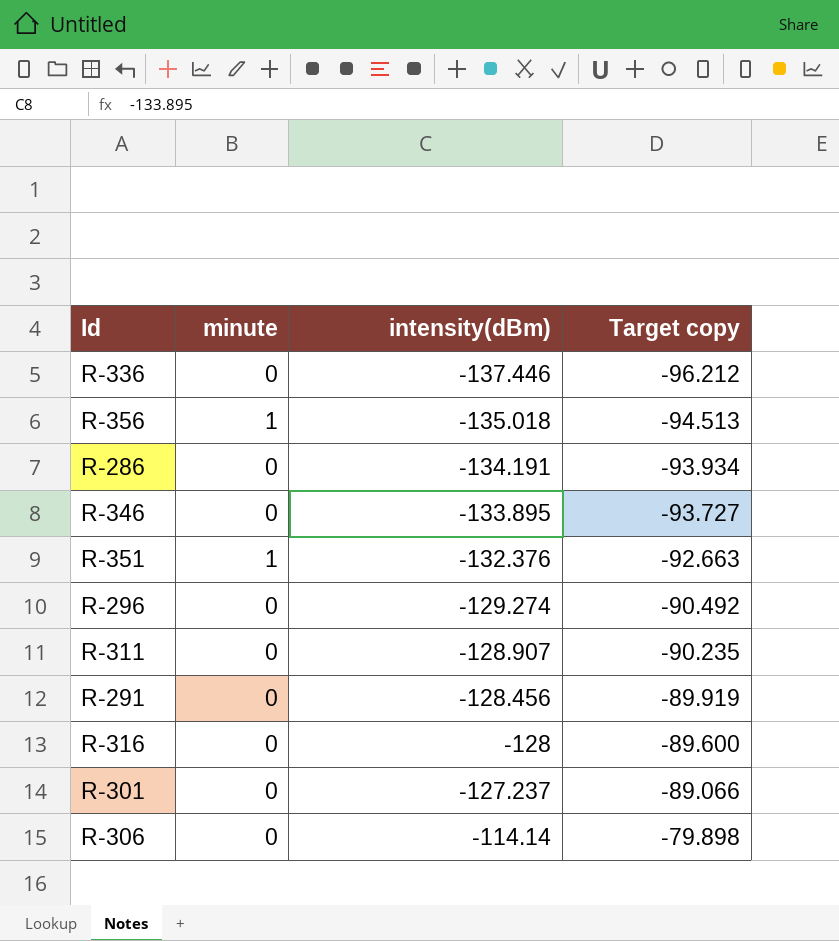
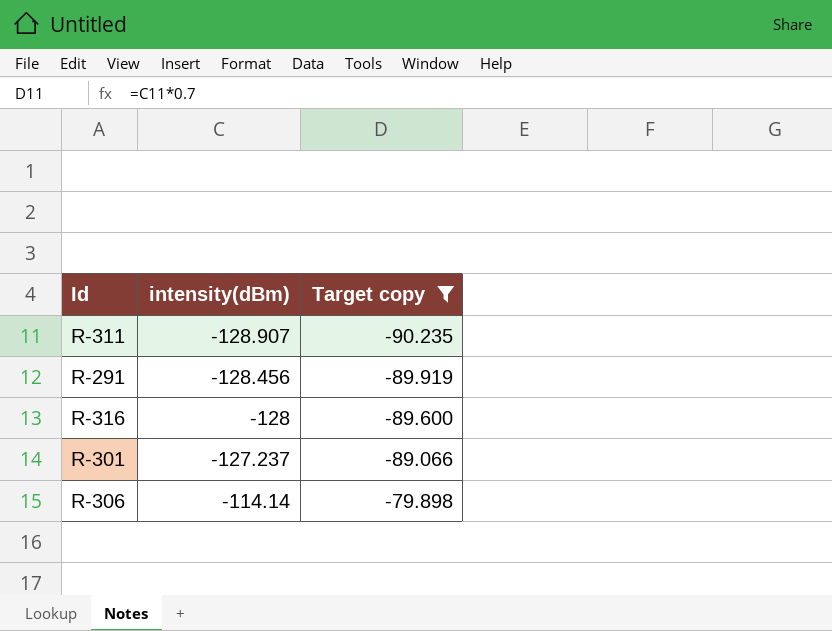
filter: none -> Target copy >= -90.235
column minute | position: 2 -> none

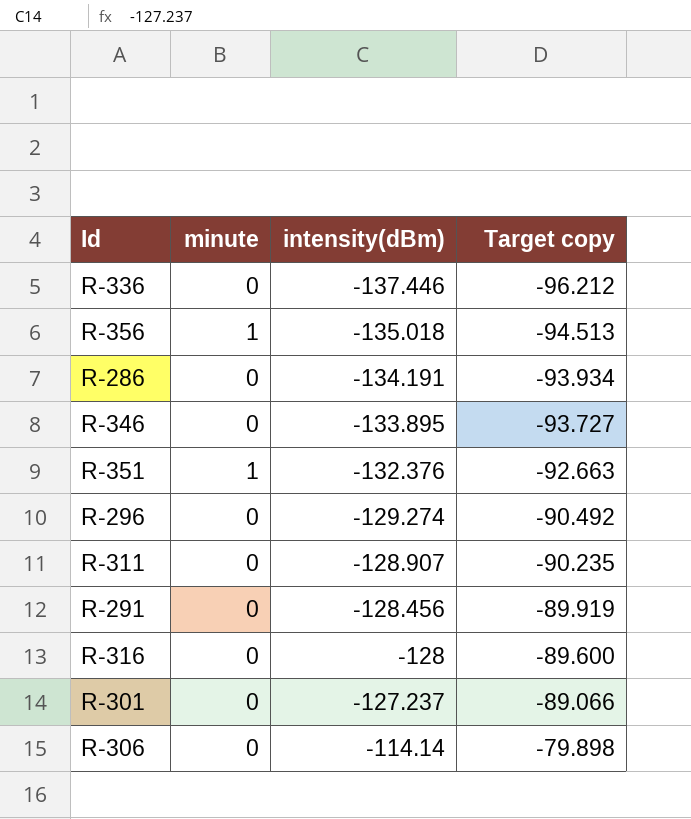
filter: Target copy >= -90.235 -> none
column minute | position: none -> 2

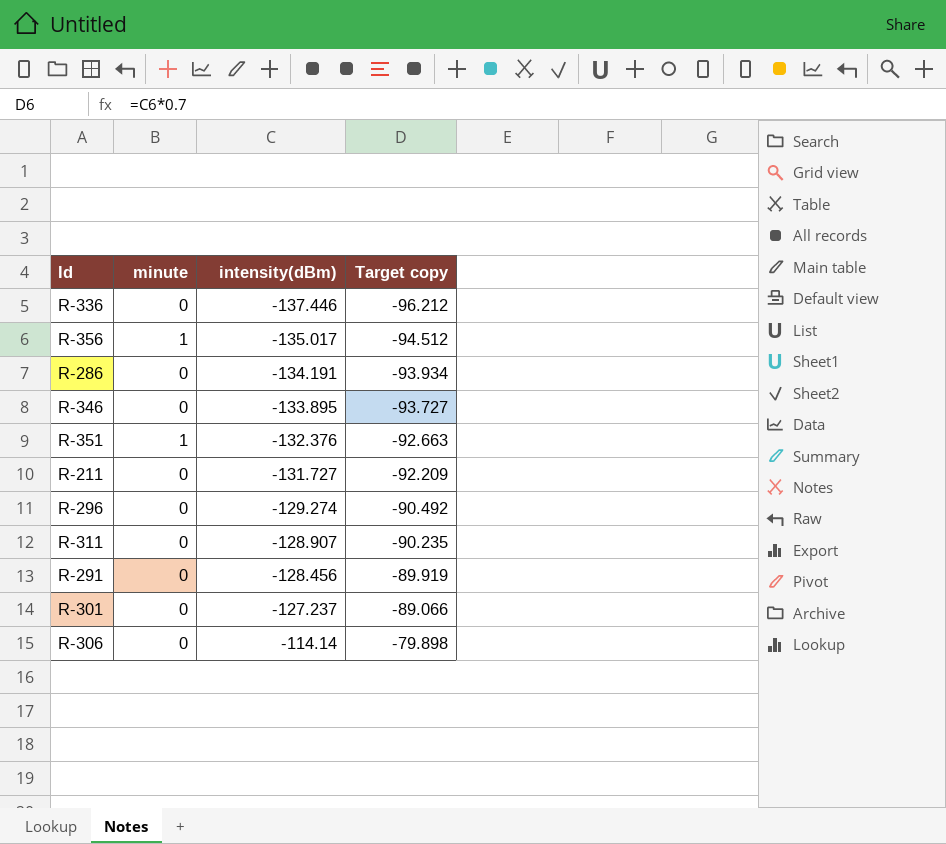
row R-316: 0 | -128 | -89.600 -> none
R-356 | intensity(dBm): -135.018 -> -135.017
R-356 | Target copy: -94.513 -> -94.512
row R-211: none -> 0 | -131.727 | -92.209

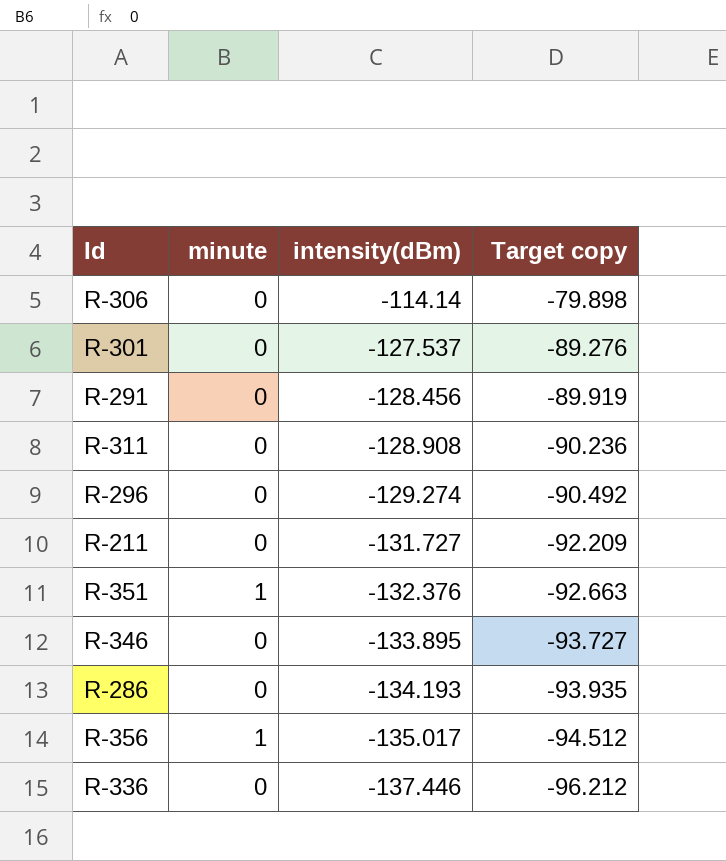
row order: intensity(dBm) ascending -> intensity(dBm) descending
R-301 | intensity(dBm): -127.237 -> -127.537
R-301 | Target copy: -89.066 -> -89.276
R-311 | intensity(dBm): -128.907 -> -128.908
R-311 | Target copy: -90.235 -> -90.236
R-286 | intensity(dBm): -134.191 -> -134.193
R-286 | Target copy: -93.934 -> -93.935

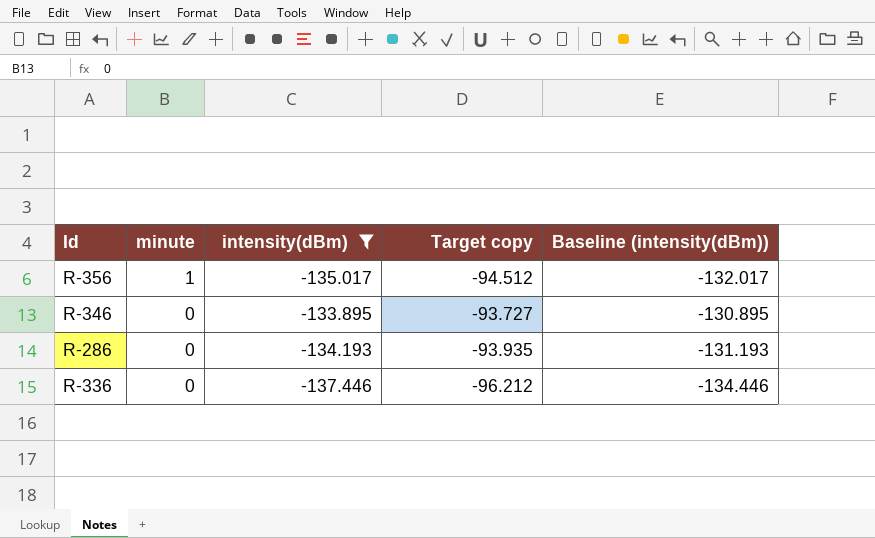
filter: none -> intensity(dBm) <= -133.895
row order: intensity(dBm) descending -> minute descending
column Baseline (intensity(dBm)) | formula: none -> [intensity(dBm)] + 3

